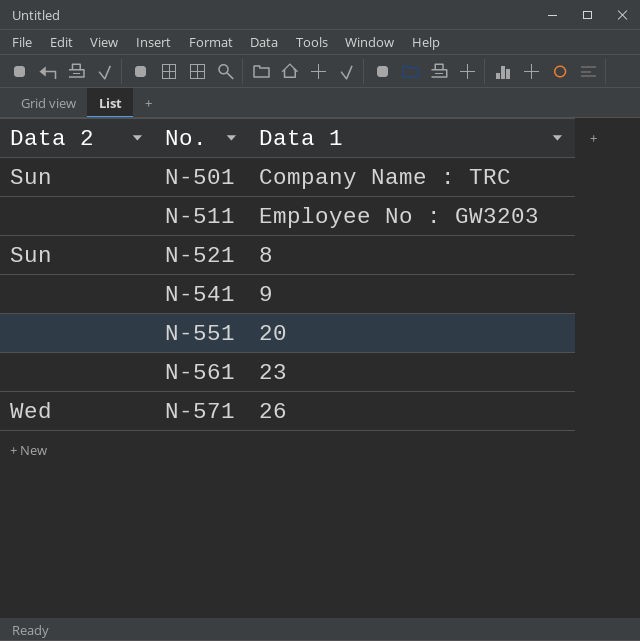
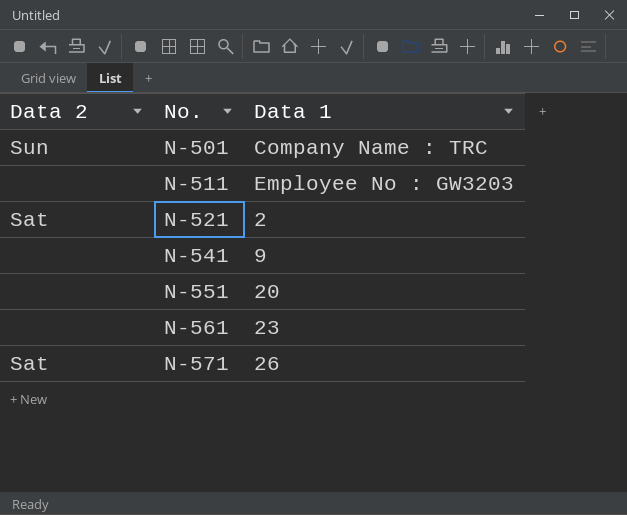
N-521 | Data 2: Sun -> Sat
N-521 | Data 1: 8 -> 2
N-571 | Data 2: Wed -> Sat

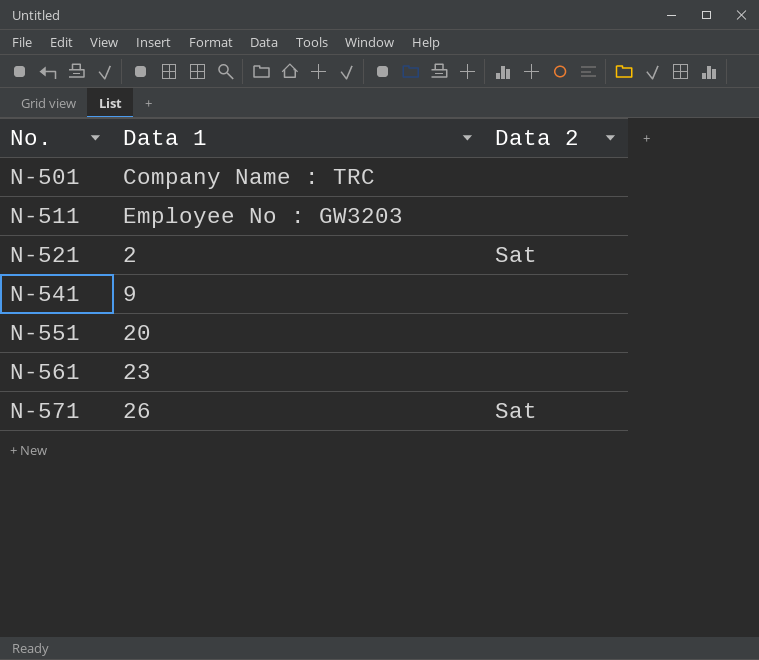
column Data 2 | position: 1 -> 3
N-501 | Data 2: Sun -> none

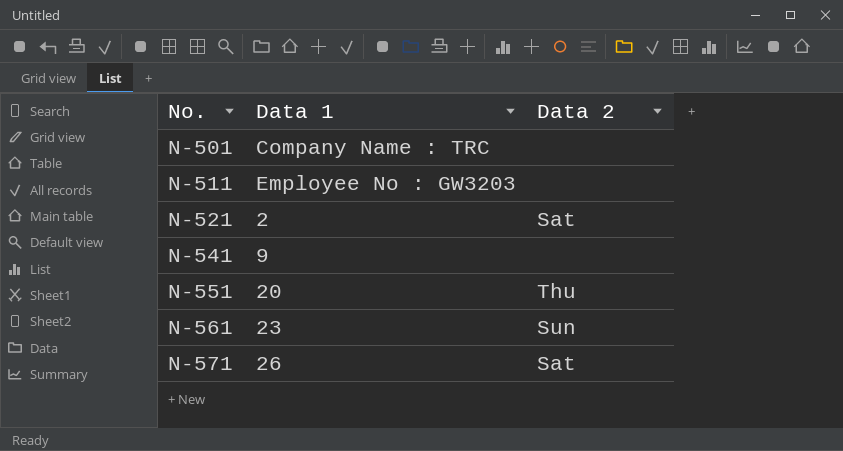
N-551 | Data 2: none -> Thu
N-561 | Data 2: none -> Sun

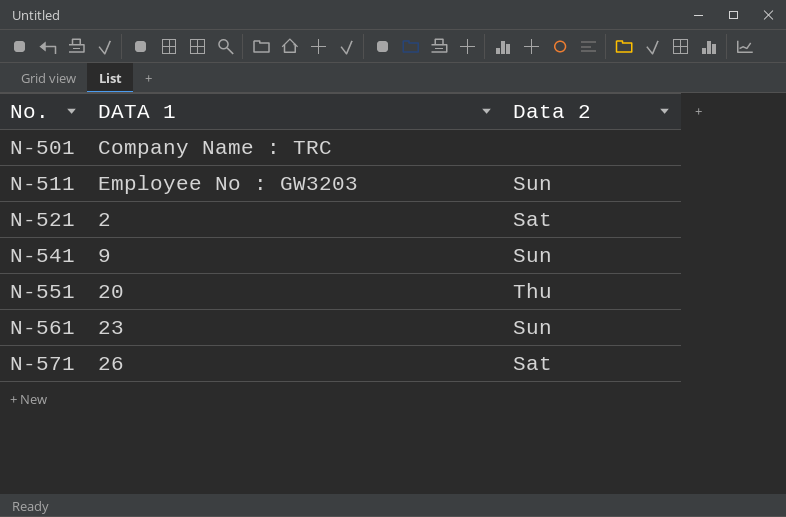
column name: Data 1 -> DATA 1
N-511 | Data 2: none -> Sun
N-541 | Data 2: none -> Sun

